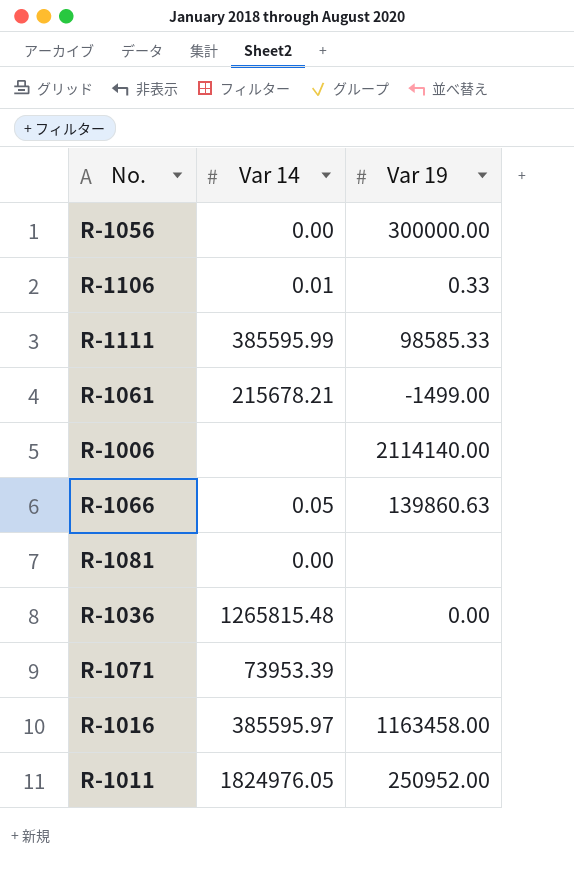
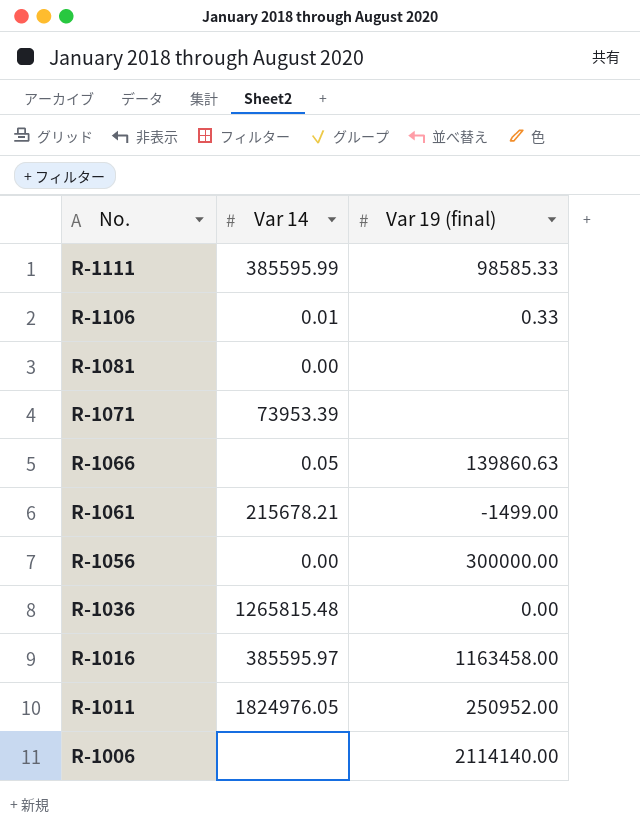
row order: none -> No. descending
column name: Var 19 -> Var 19 (final)

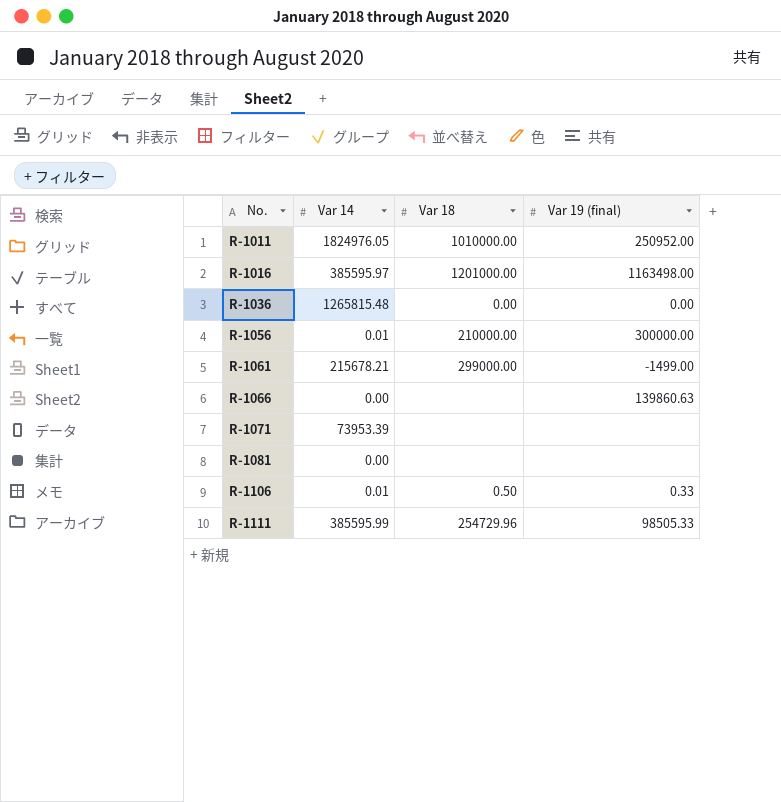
row order: No. descending -> No. ascending
column Var 18 | position: none -> 3
row R-1006: none | 2114140.00 -> none
R-1016 | Var 19 (final): 1163458.00 -> 1163498.00
R-1056 | Var 14: 0.00 -> 0.01
R-1066 | Var 14: 0.05 -> 0.00
R-1111 | Var 19 (final): 98585.33 -> 98505.33

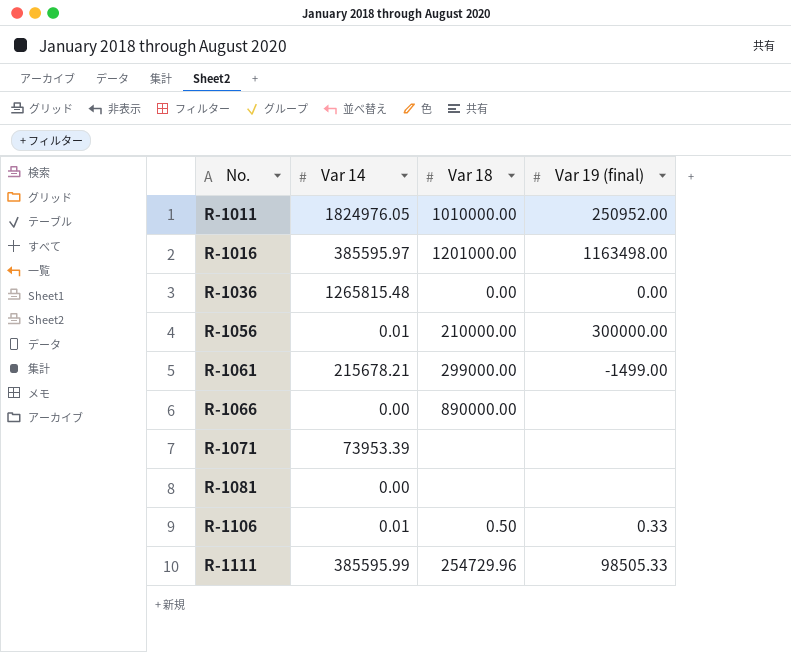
R-1066 | Var 18: none -> 890000.00
R-1066 | Var 19 (final): 139860.63 -> none

